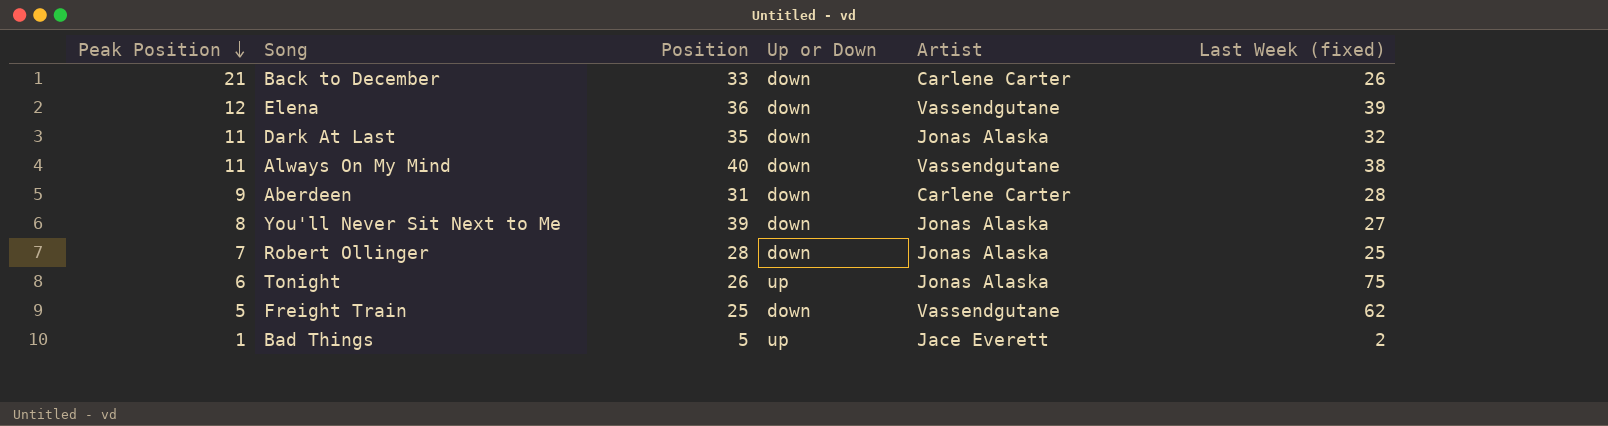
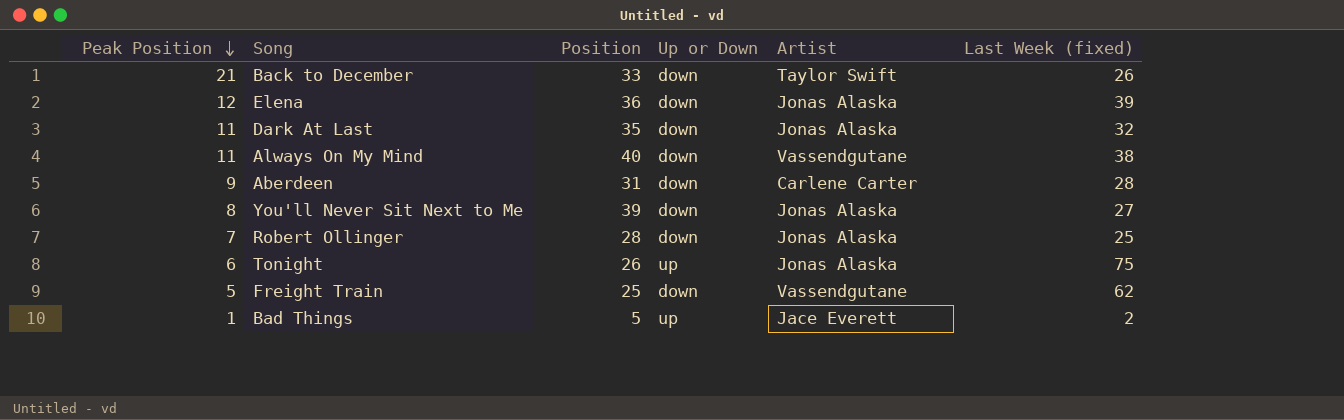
Back to December | Artist: Carlene Carter -> Taylor Swift
Elena | Artist: Vassendgutane -> Jonas Alaska

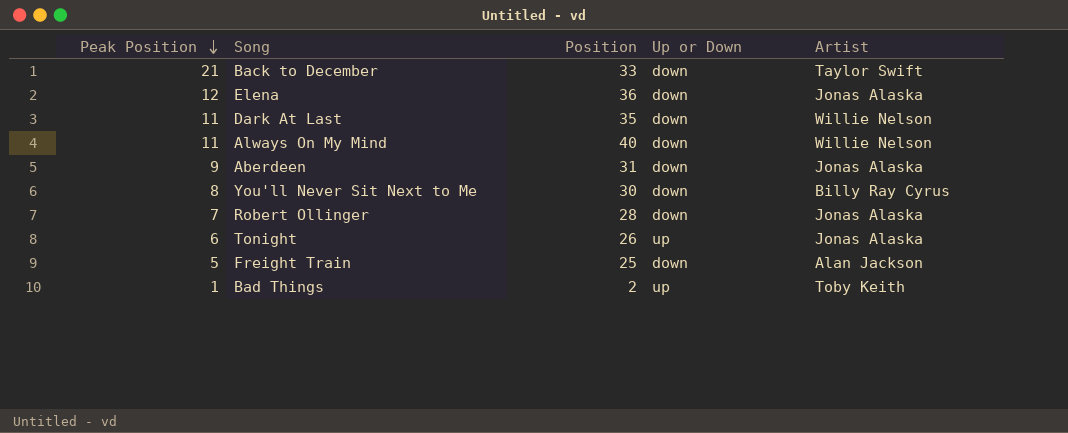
column Last Week (fixed) | position: 6 -> none
Dark At Last | Artist: Jonas Alaska -> Willie Nelson
Always On My Mind | Artist: Vassendgutane -> Willie Nelson
Aberdeen | Artist: Carlene Carter -> Jonas Alaska
You'll Never Sit Next to Me | Position: 39 -> 30
You'll Never Sit Next to Me | Artist: Jonas Alaska -> Billy Ray Cyrus
Freight Train | Artist: Vassendgutane -> Alan Jackson
Bad Things | Position: 5 -> 2
Bad Things | Artist: Jace Everett -> Toby Keith

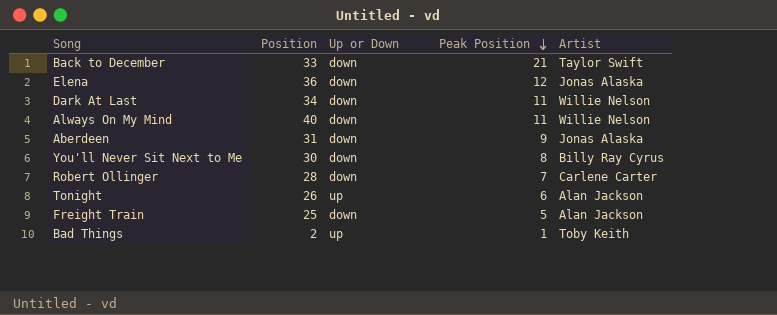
column Peak Position | position: 1 -> 4
Dark At Last | Position: 35 -> 34
Robert Ollinger | Artist: Jonas Alaska -> Carlene Carter
Tonight | Artist: Jonas Alaska -> Alan Jackson

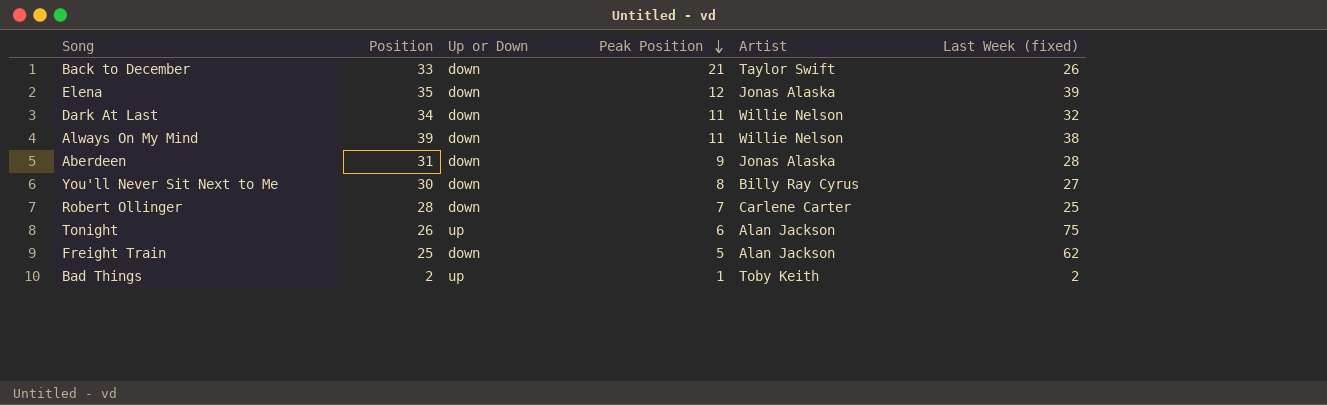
column Last Week (fixed) | position: none -> 6
Elena | Position: 36 -> 35
Always On My Mind | Position: 40 -> 39

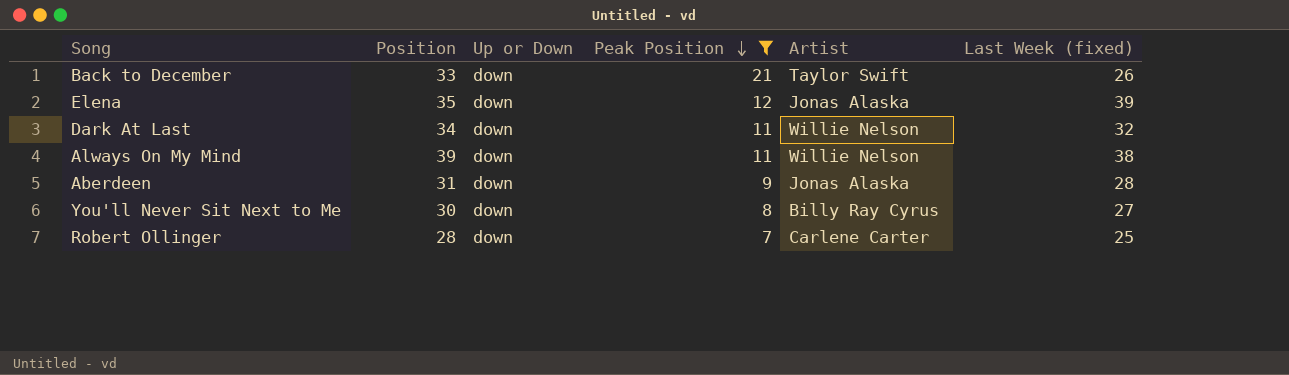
filter: none -> Peak Position >= 7

